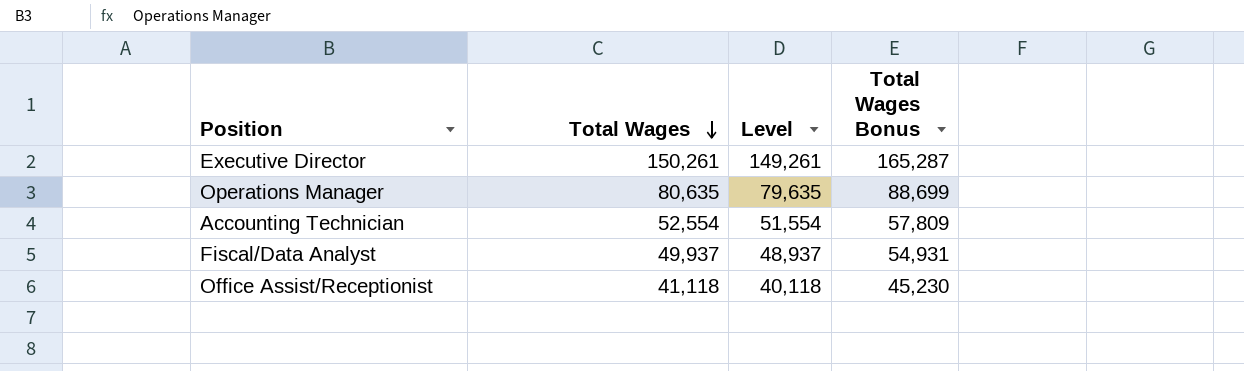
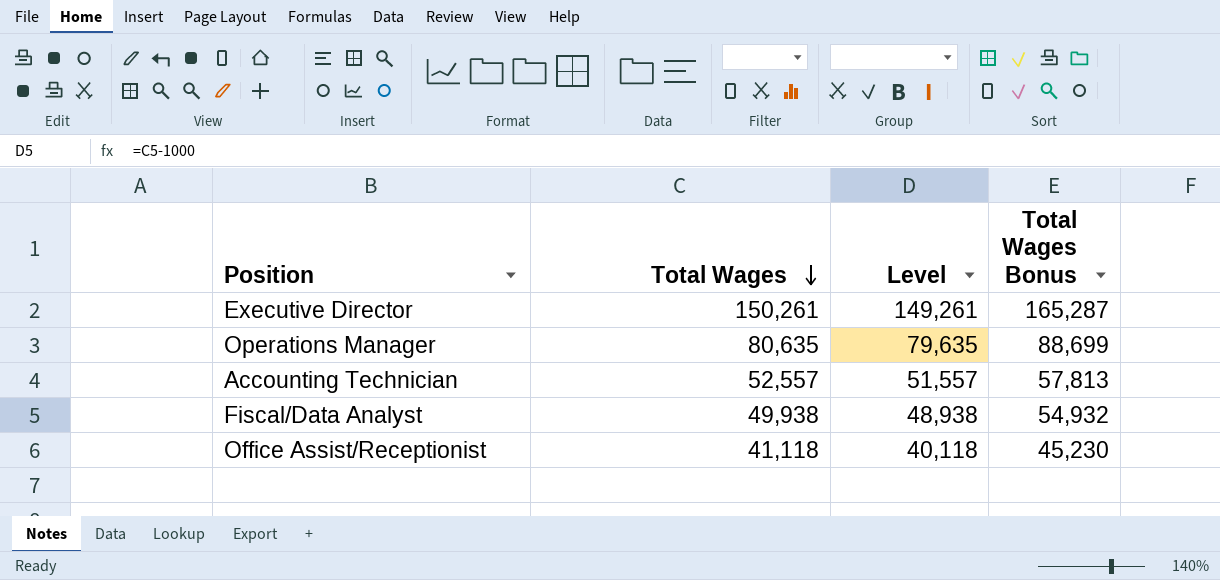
Accounting Technician | Total Wages: 52,554 -> 52,557
Accounting Technician | Level: 51,554 -> 51,557
Accounting Technician | Total Wages Bonus: 57,809 -> 57,813
Fiscal/Data Analyst | Total Wages: 49,937 -> 49,938
Fiscal/Data Analyst | Level: 48,937 -> 48,938
Fiscal/Data Analyst | Total Wages Bonus: 54,931 -> 54,932

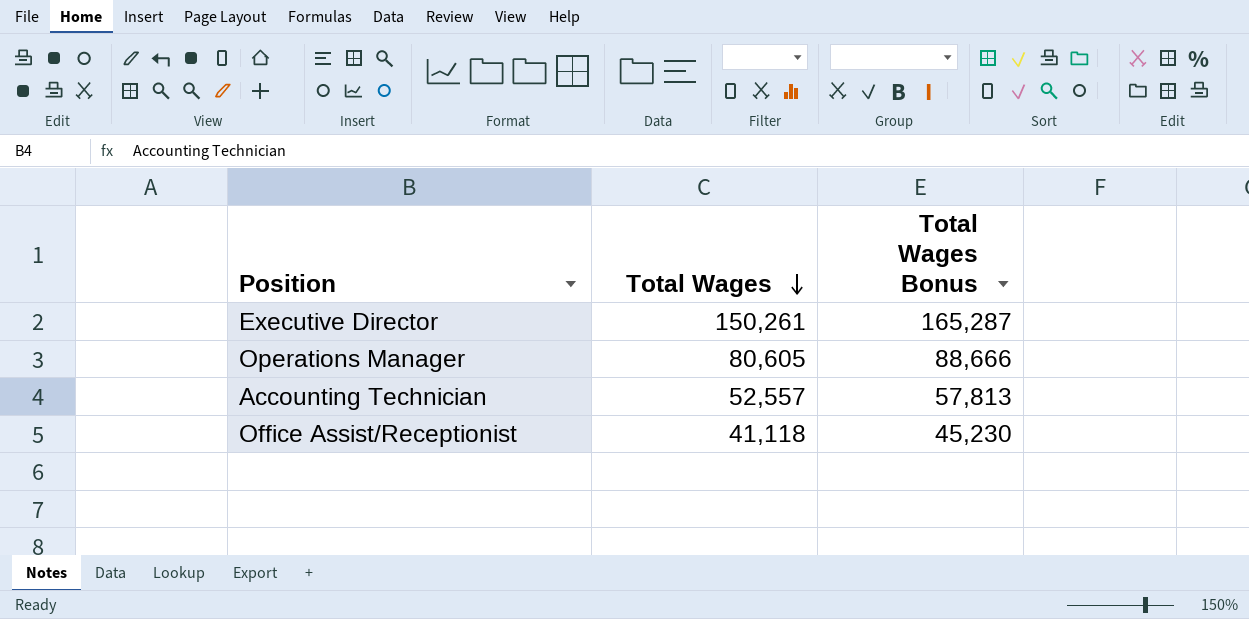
column Level | formula: [Total Wages] - 1000 -> none
row Fiscal/Data Analyst: 49,938 | 48,938 | 54,932 -> none
Operations Manager | Total Wages: 80,635 -> 80,605
Operations Manager | Total Wages Bonus: 88,699 -> 88,666

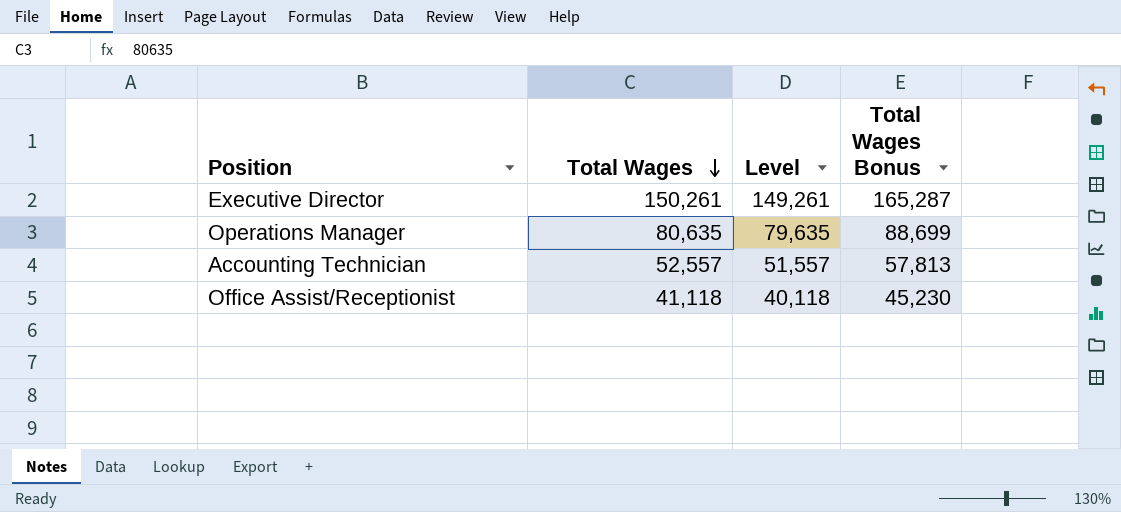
column Level | formula: none -> [Total Wages] - 1000
Operations Manager | Total Wages: 80,605 -> 80,635
Operations Manager | Total Wages Bonus: 88,666 -> 88,699

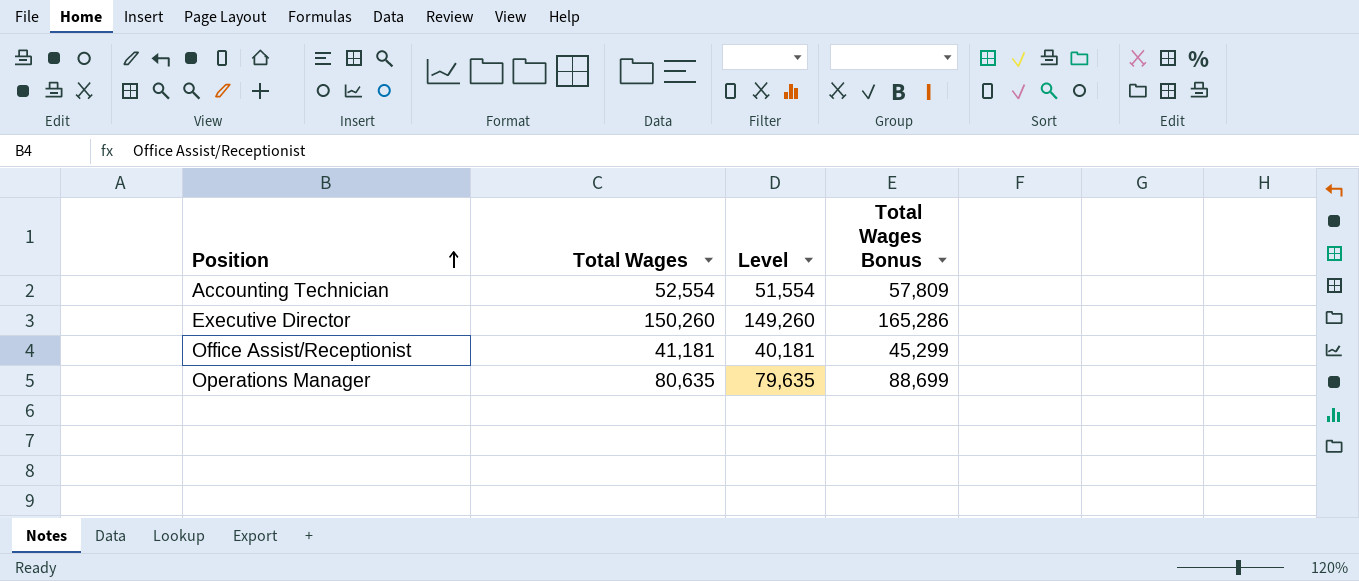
row order: Total Wages descending -> Position ascending
Accounting Technician | Total Wages: 52,557 -> 52,554
Accounting Technician | Level: 51,557 -> 51,554
Accounting Technician | Total Wages Bonus: 57,813 -> 57,809
Executive Director | Total Wages: 150,261 -> 150,260
Executive Director | Level: 149,261 -> 149,260
Executive Director | Total Wages Bonus: 165,287 -> 165,286
Office Assist/Receptionist | Total Wages: 41,118 -> 41,181
Office Assist/Receptionist | Level: 40,118 -> 40,181
Office Assist/Receptionist | Total Wages Bonus: 45,230 -> 45,299

